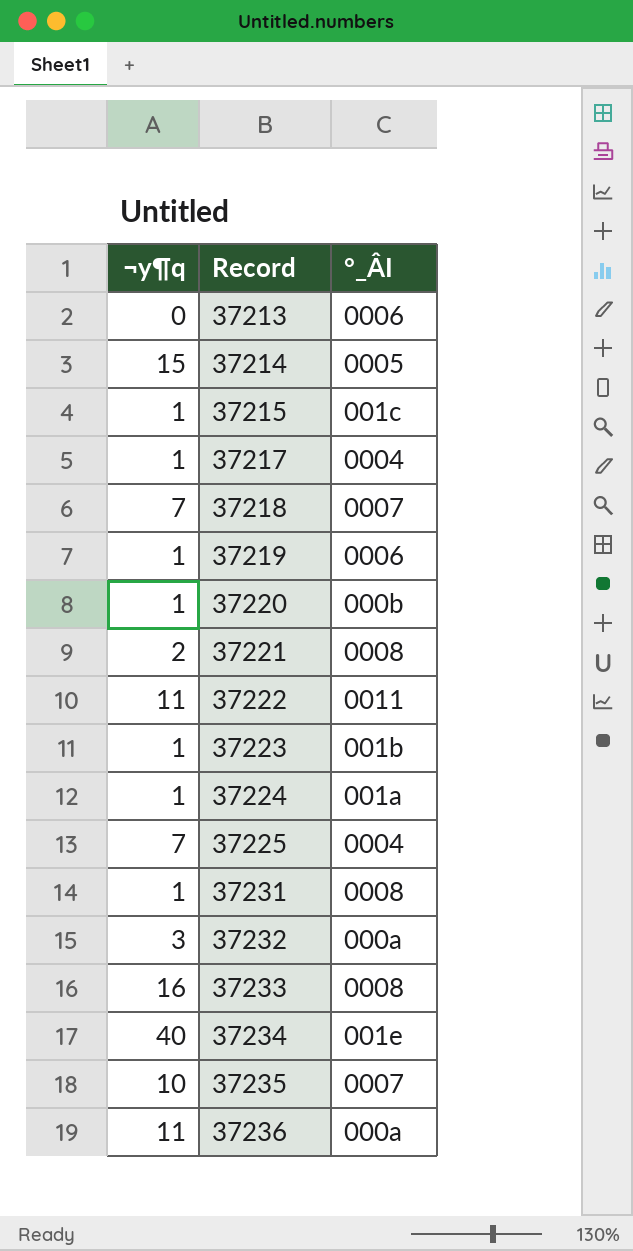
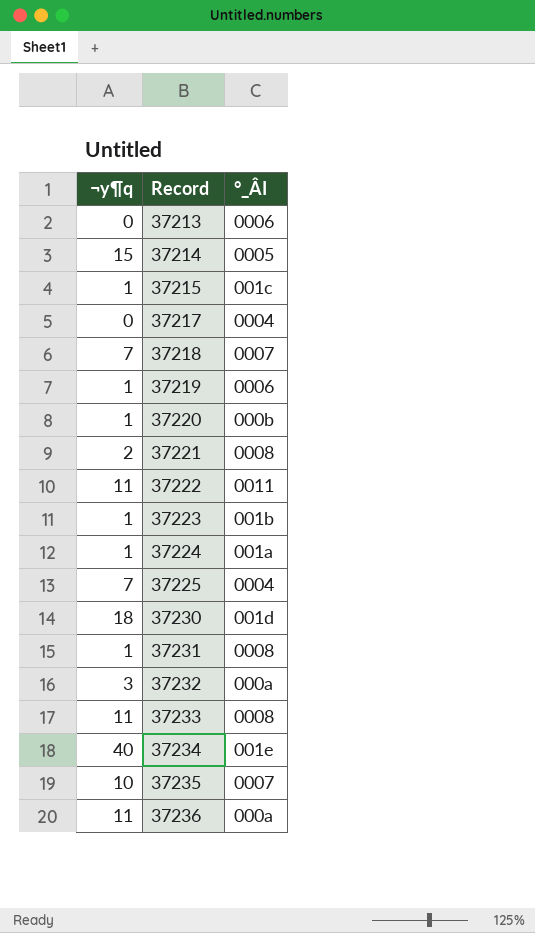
37217 | ¬y¶q: 1 -> 0
row 37230: none -> 18 | 001d
37233 | ¬y¶q: 16 -> 11

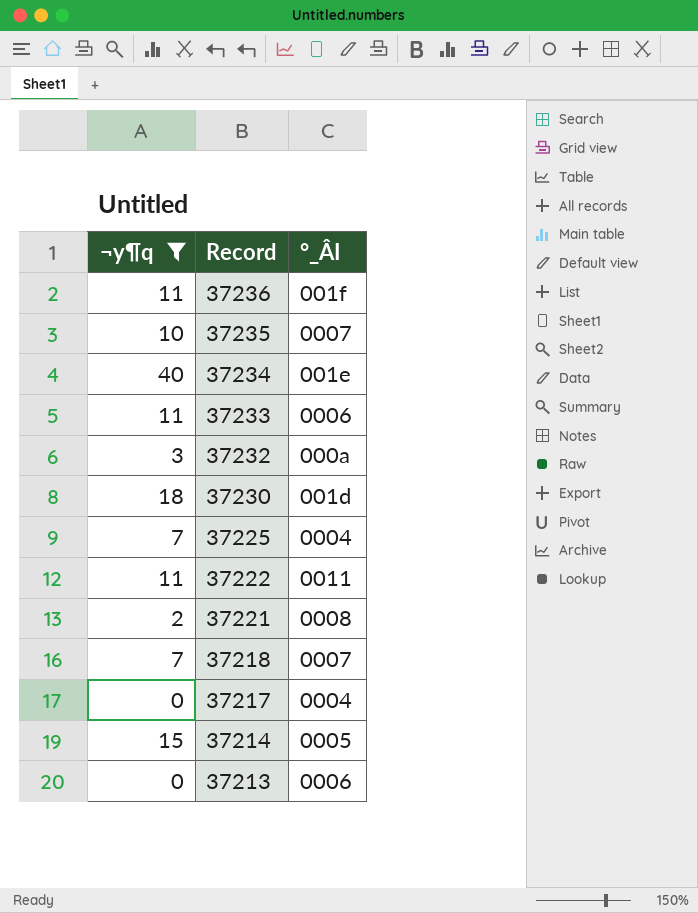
filter: none -> ¬y¶q != 1
row order: Record ascending -> Record descending
37236 | °_ÂI: 000a -> 001f
37233 | °_ÂI: 0008 -> 0006

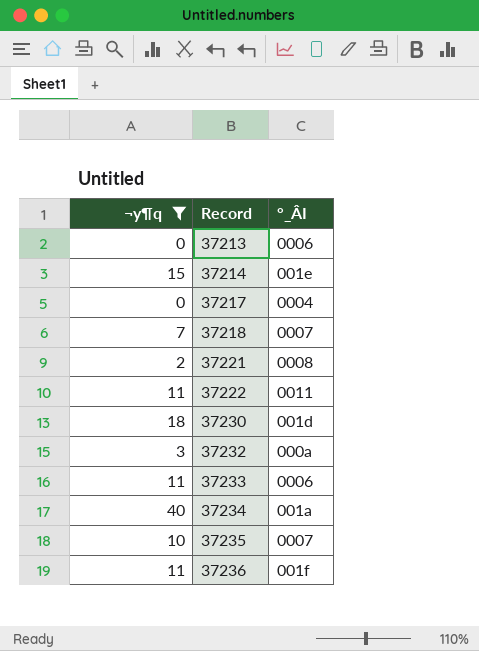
row order: Record descending -> Record ascending
row 37225: 7 | 0004 -> none
37214 | °_ÂI: 0005 -> 001e
37234 | °_ÂI: 001e -> 001a

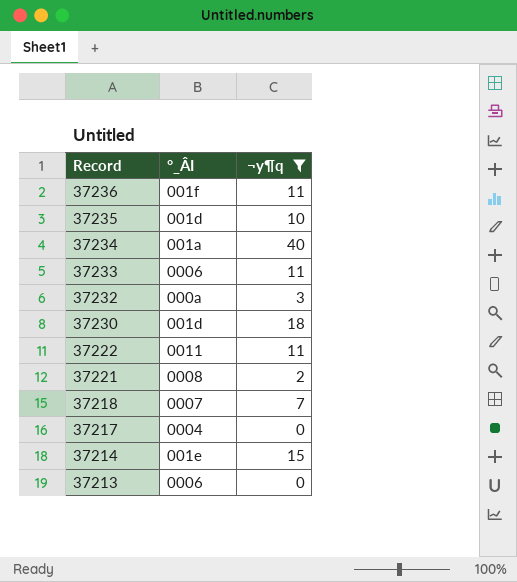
row order: Record ascending -> Record descending
column ¬y¶q | position: 1 -> 3
37235 | °_ÂI: 0007 -> 001d

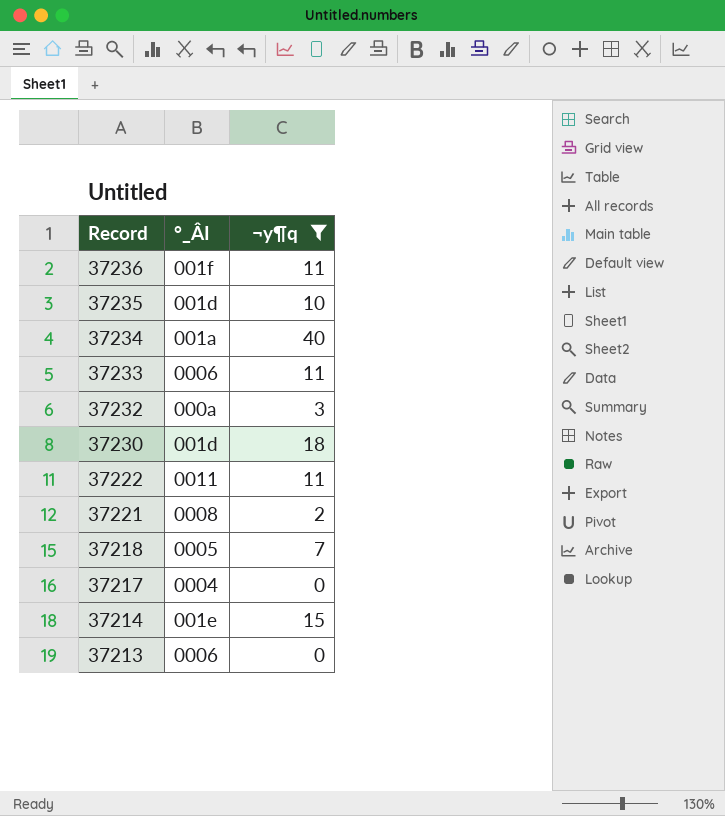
37218 | °_ÂI: 0007 -> 0005

